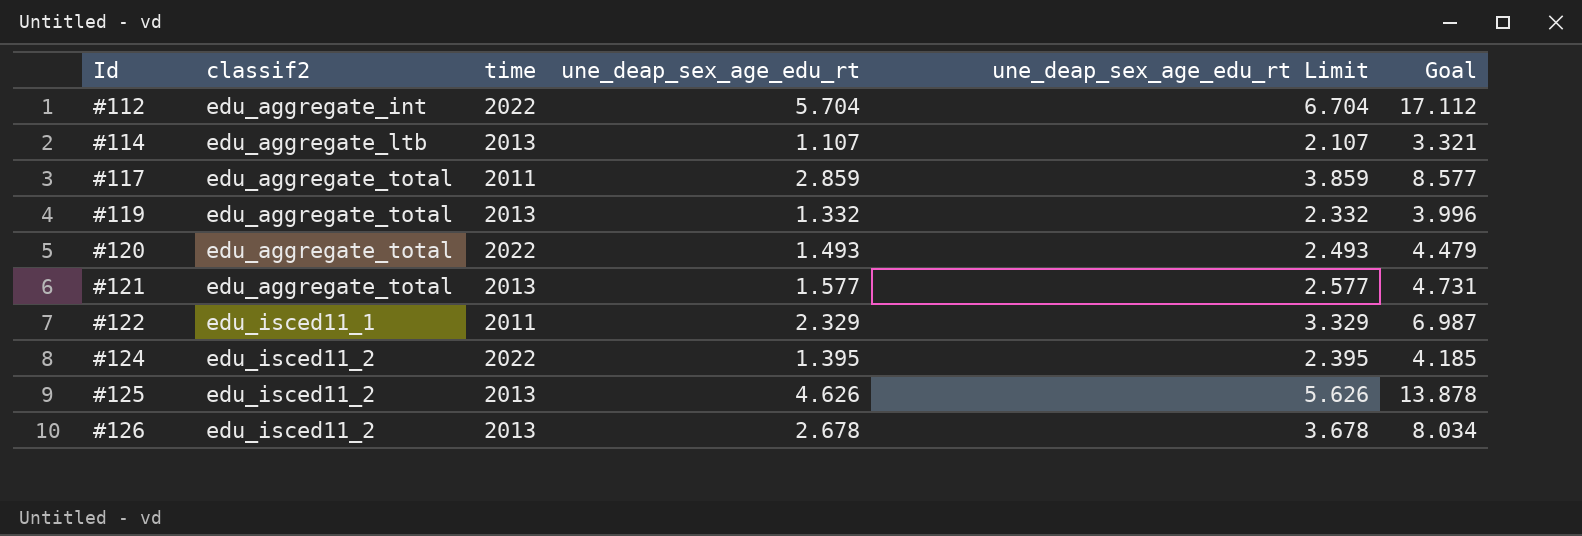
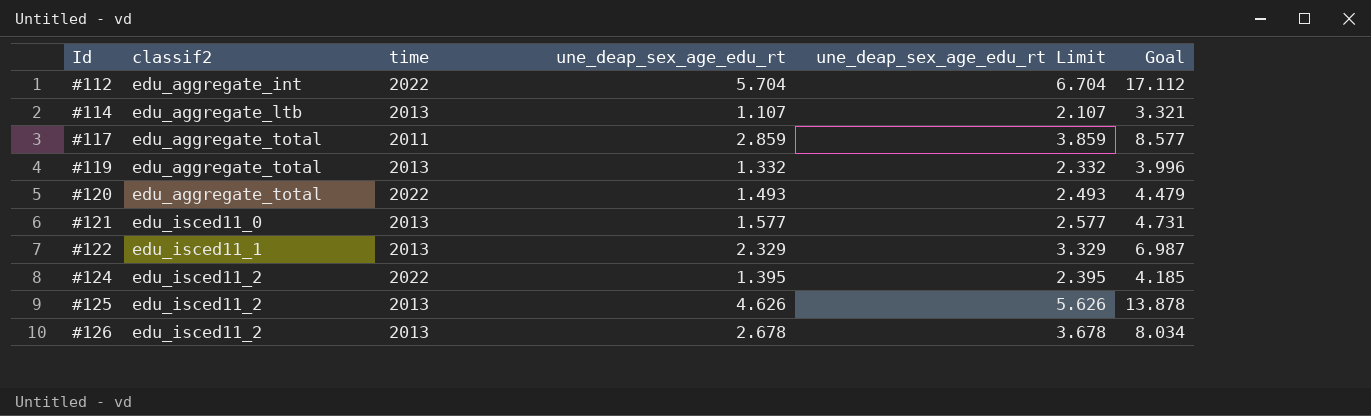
#121 | classif2: edu_aggregate_total -> edu_isced11_0
#122 | time: 2011 -> 2013

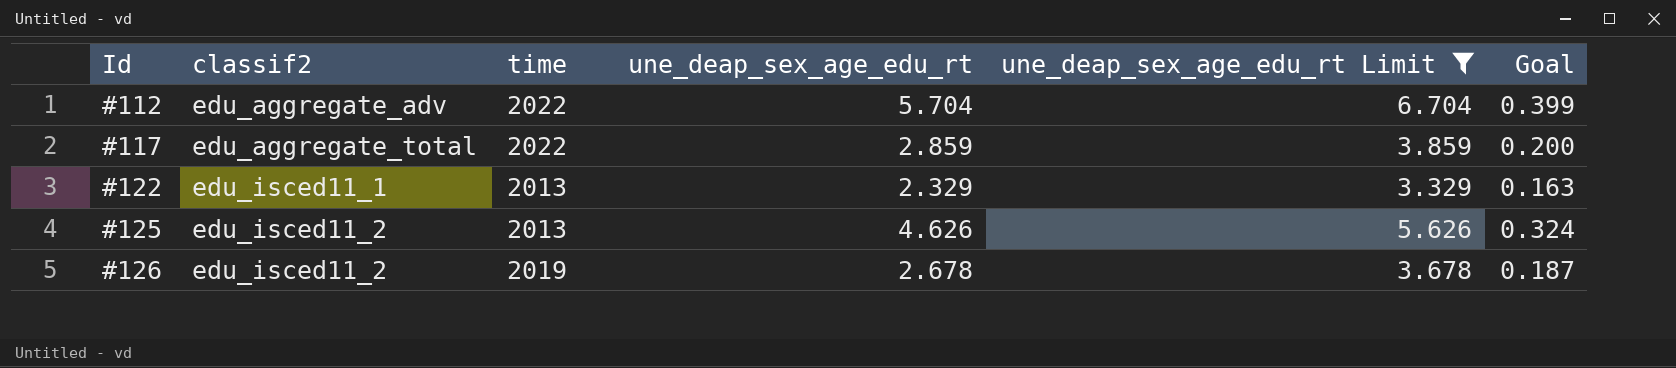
filter: none -> une_deap_sex_age_edu_rt Limit >= 3.329
column Goal | formula: [une_deap_sex_age_edu_rt] * 3 -> [une_deap_sex_age_edu_rt] * 0.07
#112 | classif2: edu_aggregate_int -> edu_aggregate_adv
#117 | time: 2011 -> 2022
#126 | time: 2013 -> 2019

